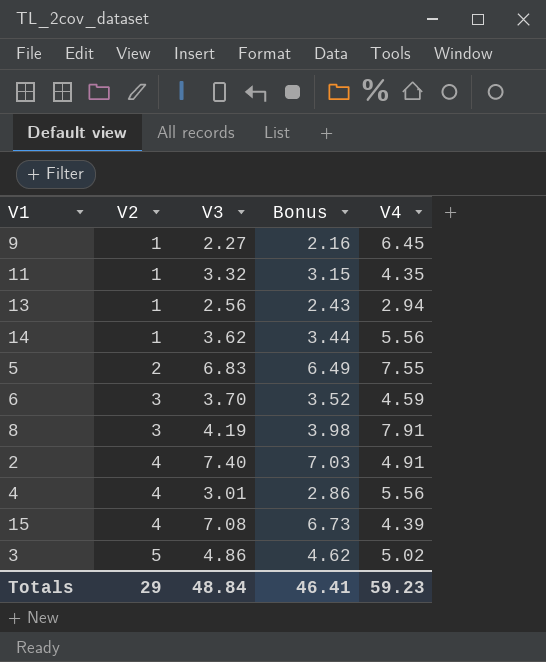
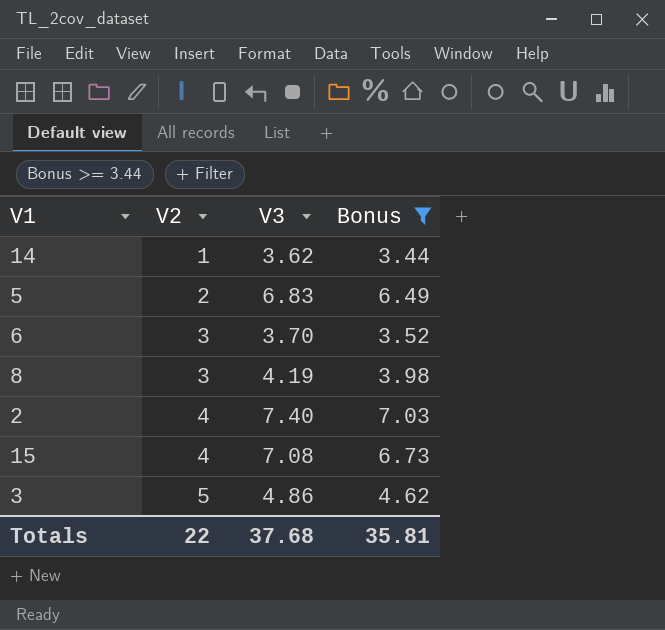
filter: none -> Bonus >= 3.44
column V4 | position: 5 -> none
Totals | V2: 29 -> 22
Totals | V3: 48.84 -> 37.68
Totals | Bonus: 46.41 -> 35.81

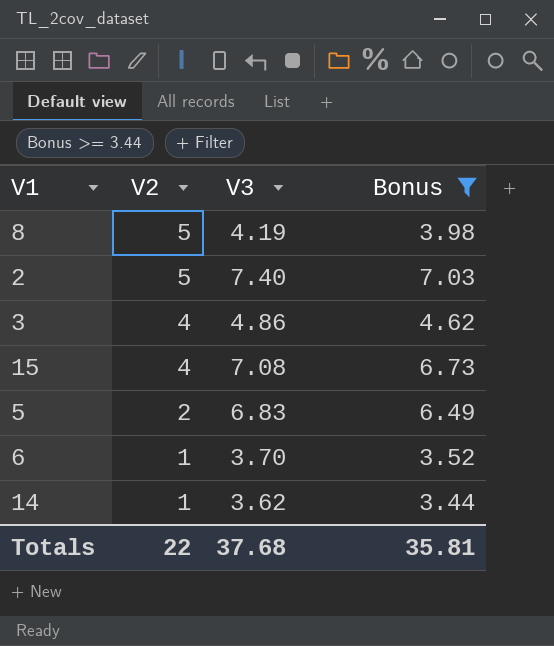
row order: V2 ascending -> V2 descending
8 | V2: 3 -> 5
2 | V2: 4 -> 5
3 | V2: 5 -> 4
6 | V2: 3 -> 1

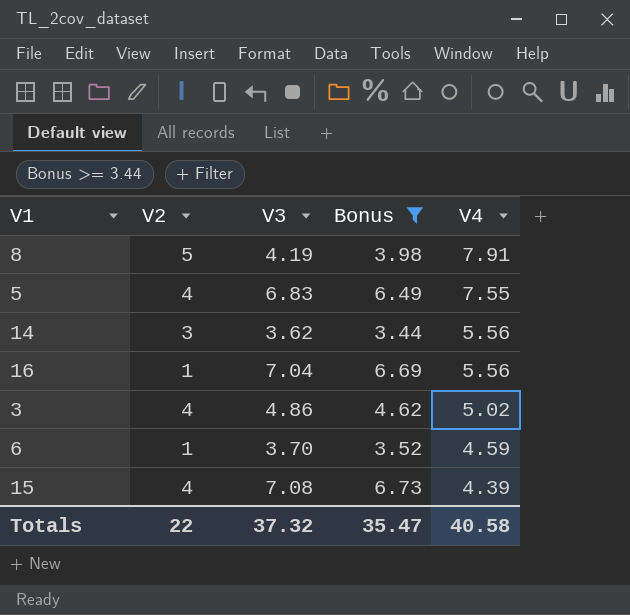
row order: V2 descending -> V4 descending
column V4 | position: none -> 5
row 2: 5 | 7.40 | 7.03 -> none
5 | V2: 2 -> 4
14 | V2: 1 -> 3
row 16: none -> 1 | 7.04 | 6.69 | 5.56
Totals | V3: 37.68 -> 37.32
Totals | Bonus: 35.81 -> 35.47

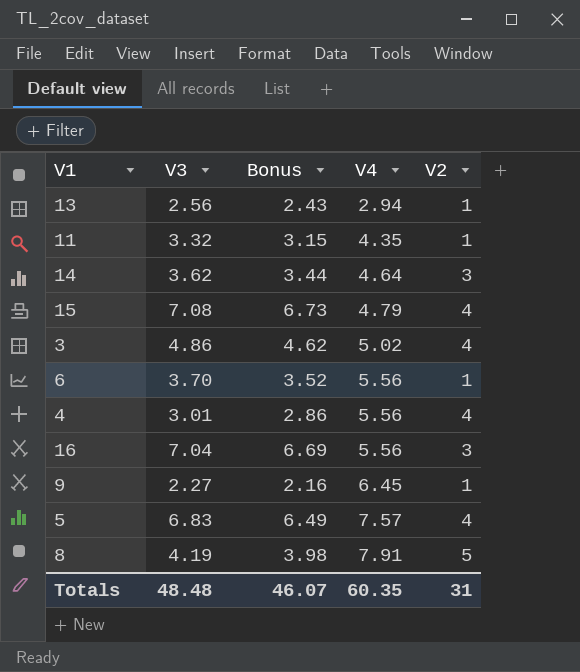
filter: Bonus >= 3.44 -> none
row order: V4 descending -> V4 ascending
column V2 | position: 2 -> 5
14 | V4: 5.56 -> 4.64
15 | V4: 4.39 -> 4.79
6 | V4: 4.59 -> 5.56
16 | V2: 1 -> 3
5 | V4: 7.55 -> 7.57
Totals | V3: 37.32 -> 48.48
Totals | Bonus: 35.47 -> 46.07
Totals | V4: 40.58 -> 60.35
Totals | V2: 22 -> 31

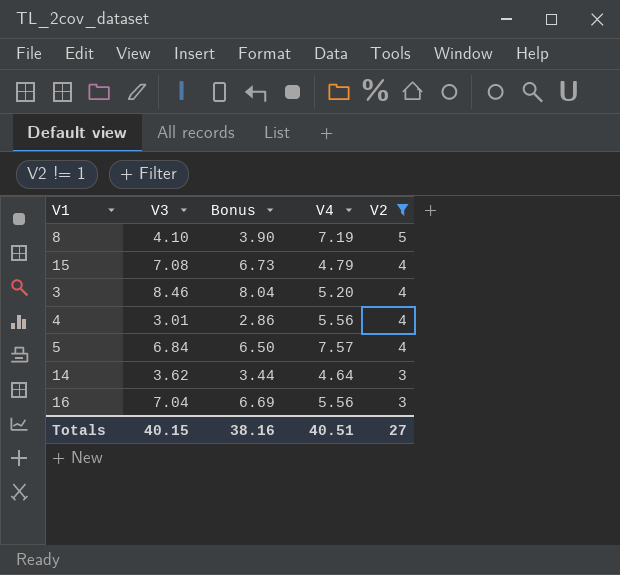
filter: none -> V2 != 1
row order: V4 ascending -> V2 descending
8 | V3: 4.19 -> 4.10
8 | Bonus: 3.98 -> 3.90
8 | V4: 7.91 -> 7.19
3 | V3: 4.86 -> 8.46
3 | Bonus: 4.62 -> 8.04
3 | V4: 5.02 -> 5.20
5 | V3: 6.83 -> 6.84
5 | Bonus: 6.49 -> 6.50
Totals | V3: 48.48 -> 40.15
Totals | Bonus: 46.07 -> 38.16
Totals | V4: 60.35 -> 40.51
Totals | V2: 31 -> 27

